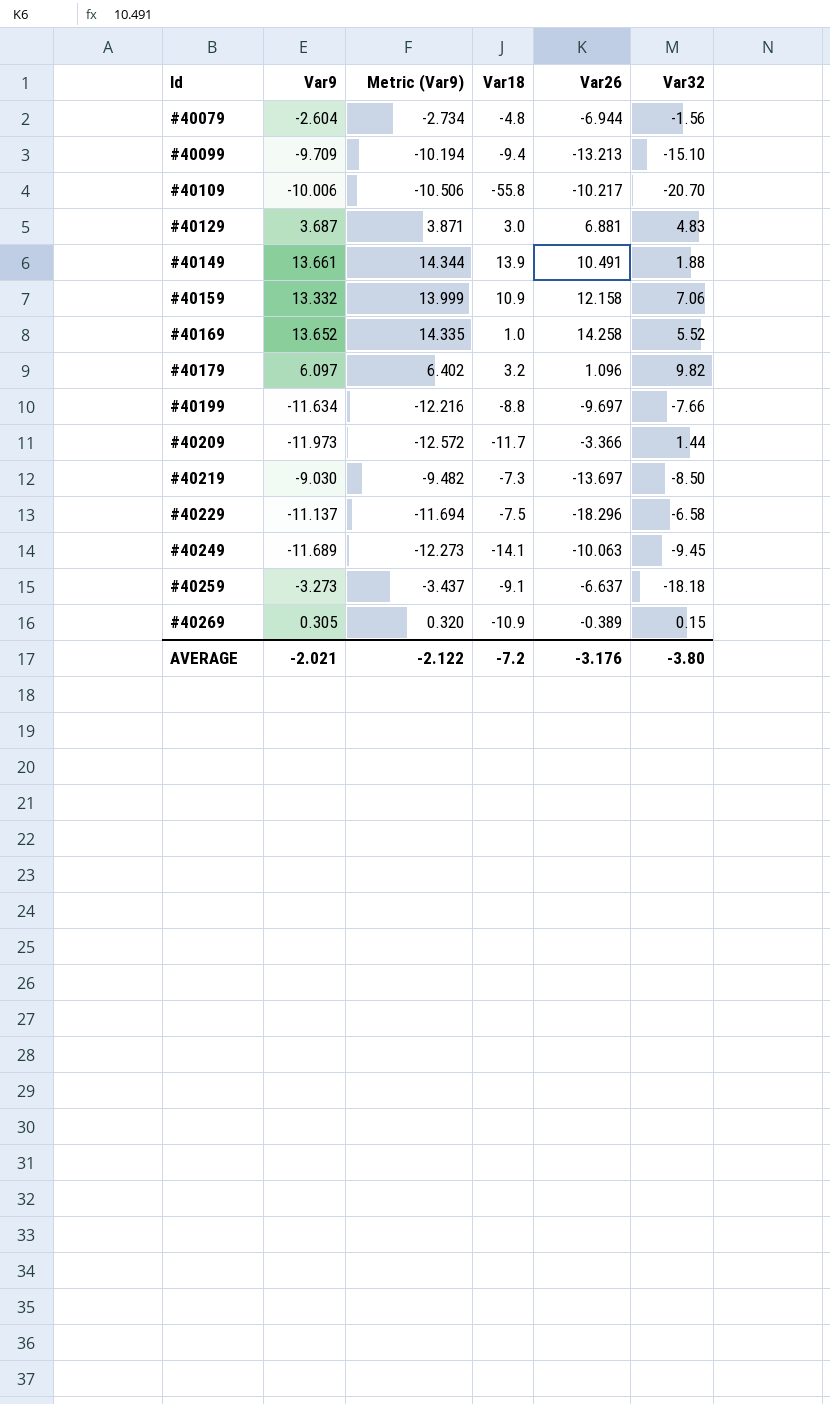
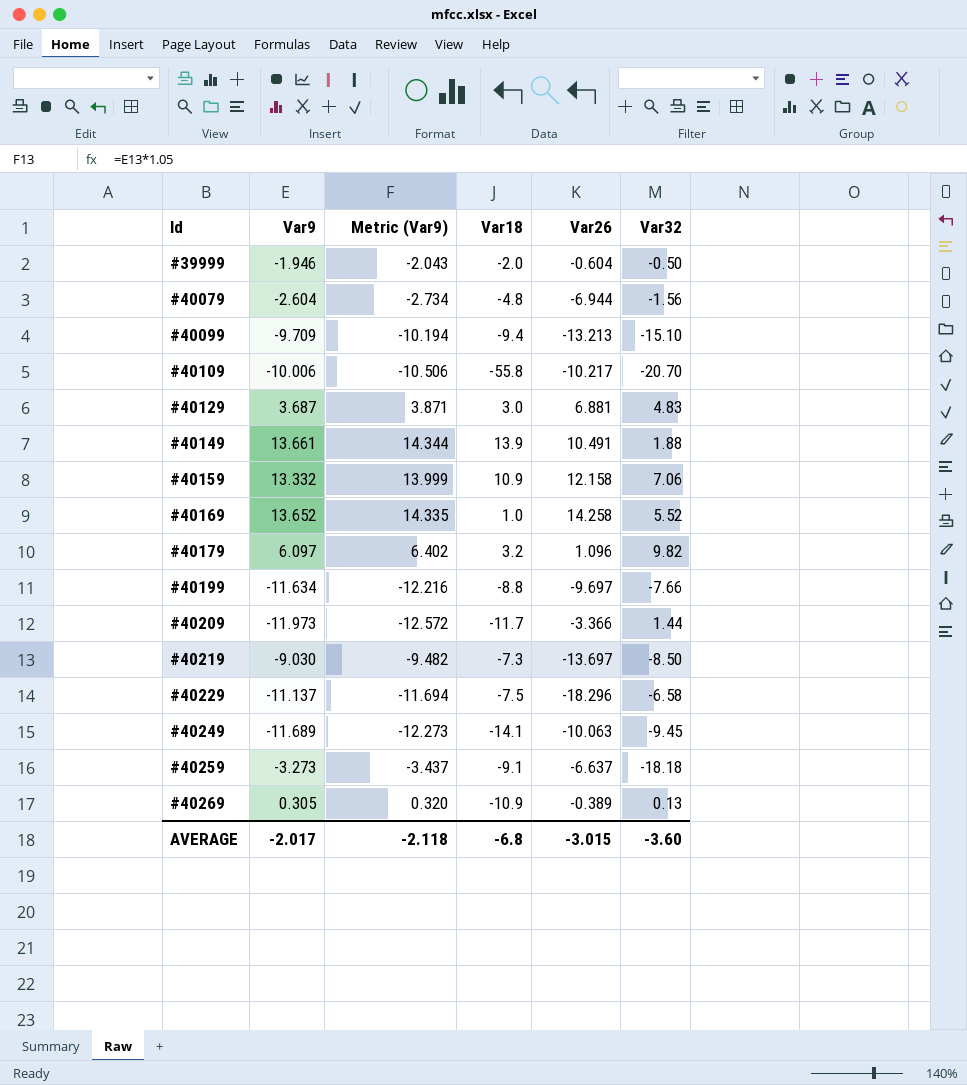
row #39999: none -> -1.946 | -2.043 | -2.0 | -0.604 | -0.50
#40269 | Var32: 0.15 -> 0.13
AVERAGE | Var9: -2.021 -> -2.017
AVERAGE | Metric (Var9): -2.122 -> -2.118
AVERAGE | Var18: -7.2 -> -6.8
AVERAGE | Var26: -3.176 -> -3.015
AVERAGE | Var32: -3.80 -> -3.60

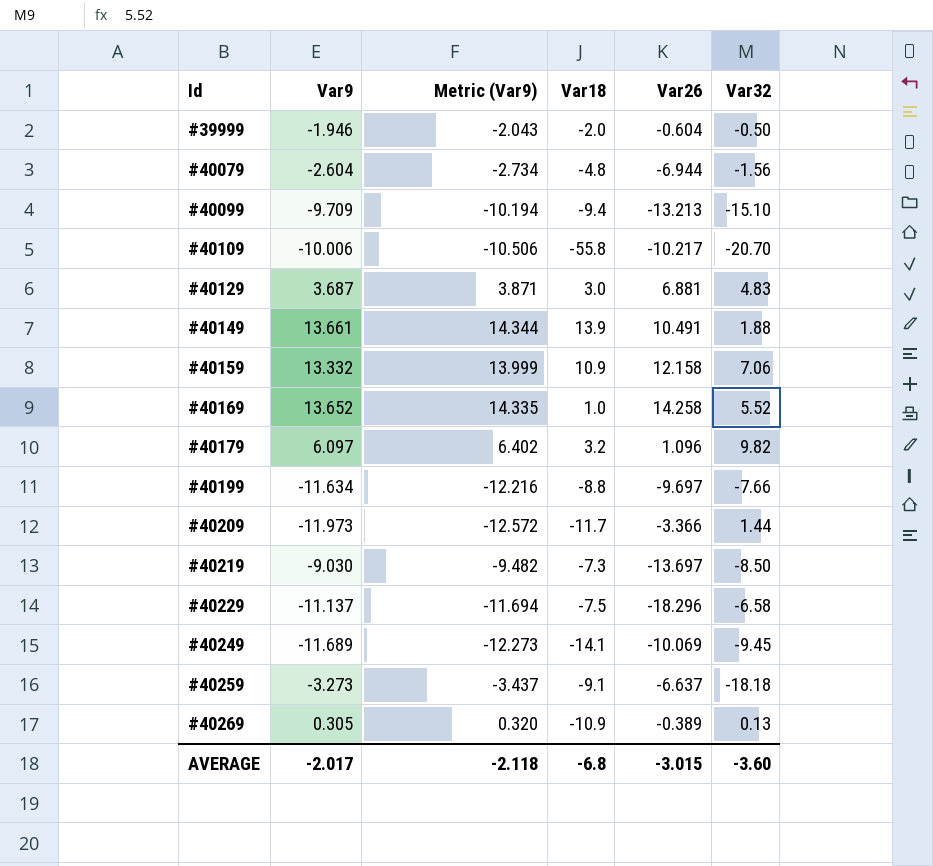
#40249 | Var26: -10.063 -> -10.069

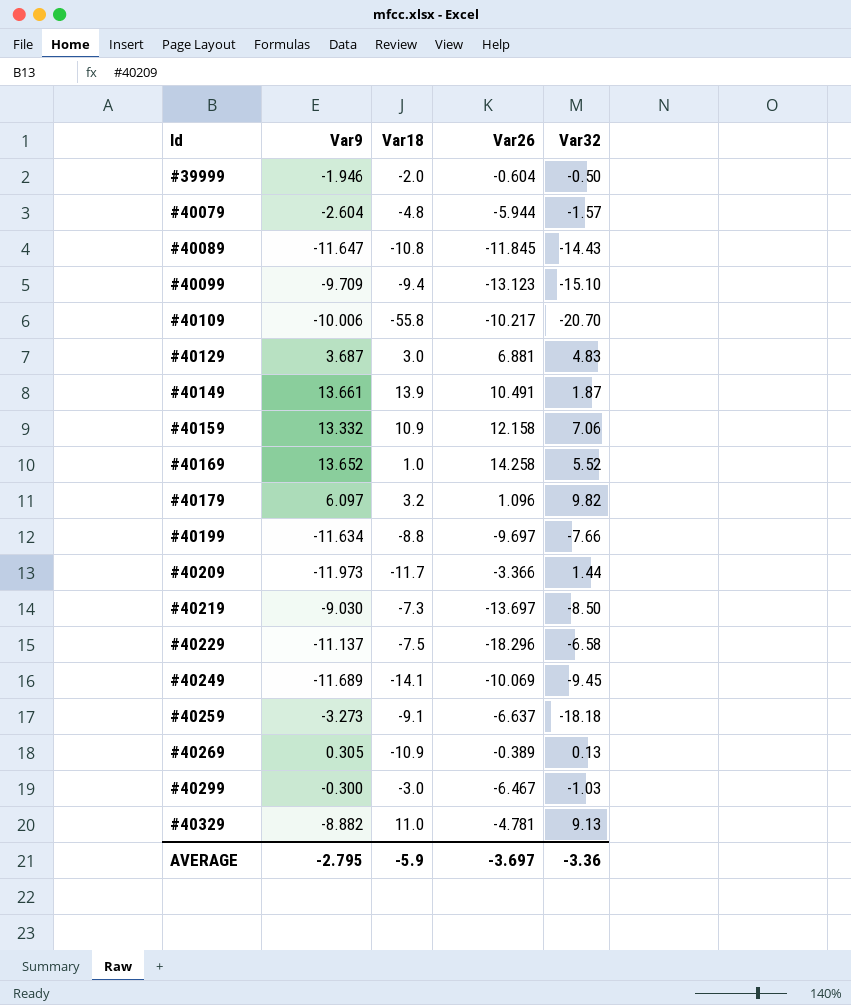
column Metric (Var9) | formula: [Var9] * 1.05 -> none
#40079 | Var26: -6.944 -> -5.944
#40079 | Var32: -1.56 -> -1.57
row #40089: none -> -11.647 | -10.8 | -11.845 | -14.43
#40099 | Var26: -13.213 -> -13.123
#40149 | Var32: 1.88 -> 1.87
row #40299: none -> -0.300 | -3.0 | -6.467 | -1.03
row #40329: none -> -8.882 | 11.0 | -4.781 | 9.13
AVERAGE | Var9: -2.017 -> -2.795
AVERAGE | Var18: -6.8 -> -5.9
AVERAGE | Var26: -3.015 -> -3.697
AVERAGE | Var32: -3.60 -> -3.36

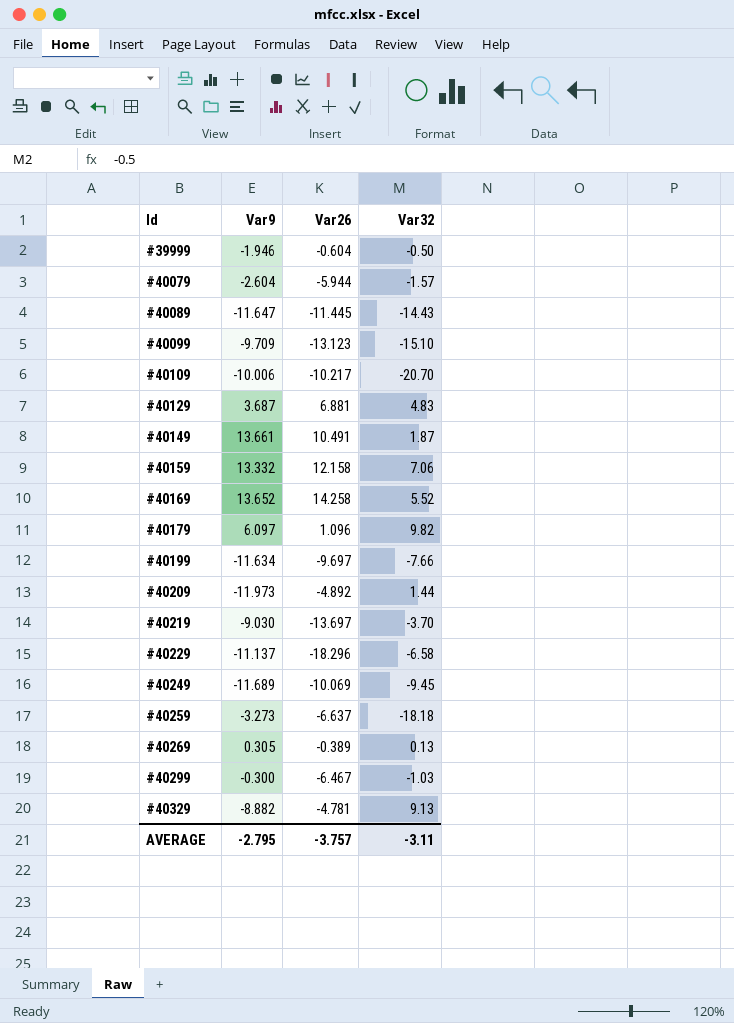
column Var18 | position: 3 -> none
#40089 | Var26: -11.845 -> -11.445
#40209 | Var26: -3.366 -> -4.892
#40219 | Var32: -8.50 -> -3.70
AVERAGE | Var26: -3.697 -> -3.757
AVERAGE | Var32: -3.36 -> -3.11

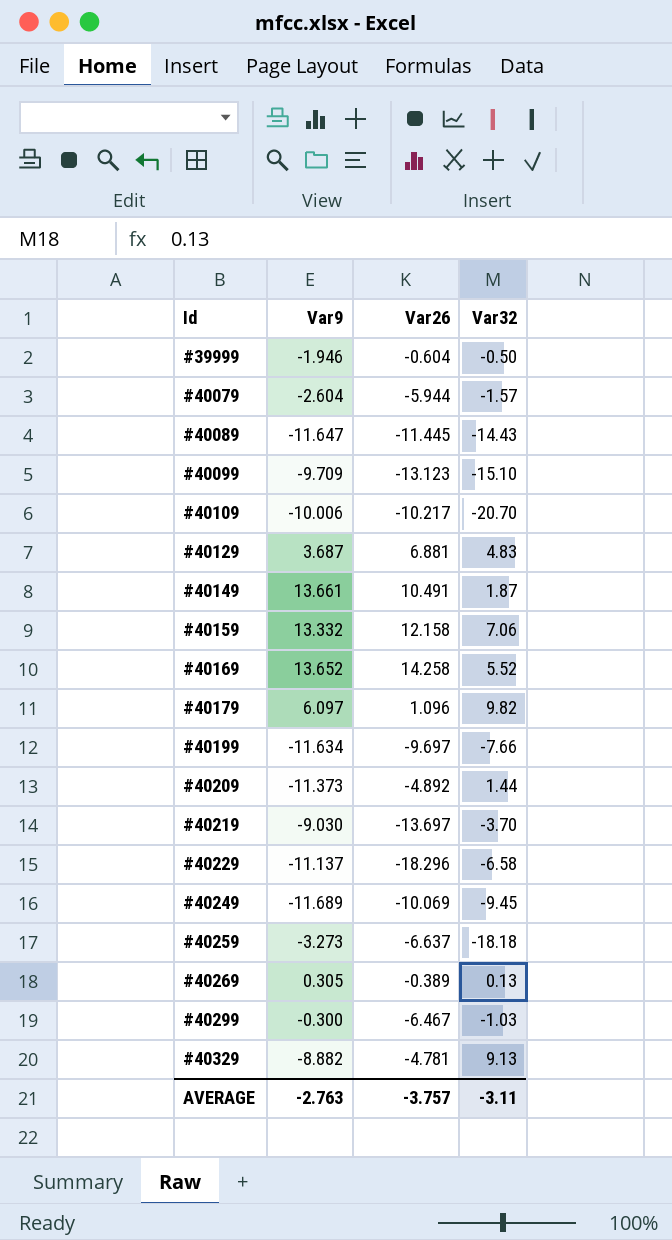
#40209 | Var9: -11.973 -> -11.373
AVERAGE | Var9: -2.795 -> -2.763

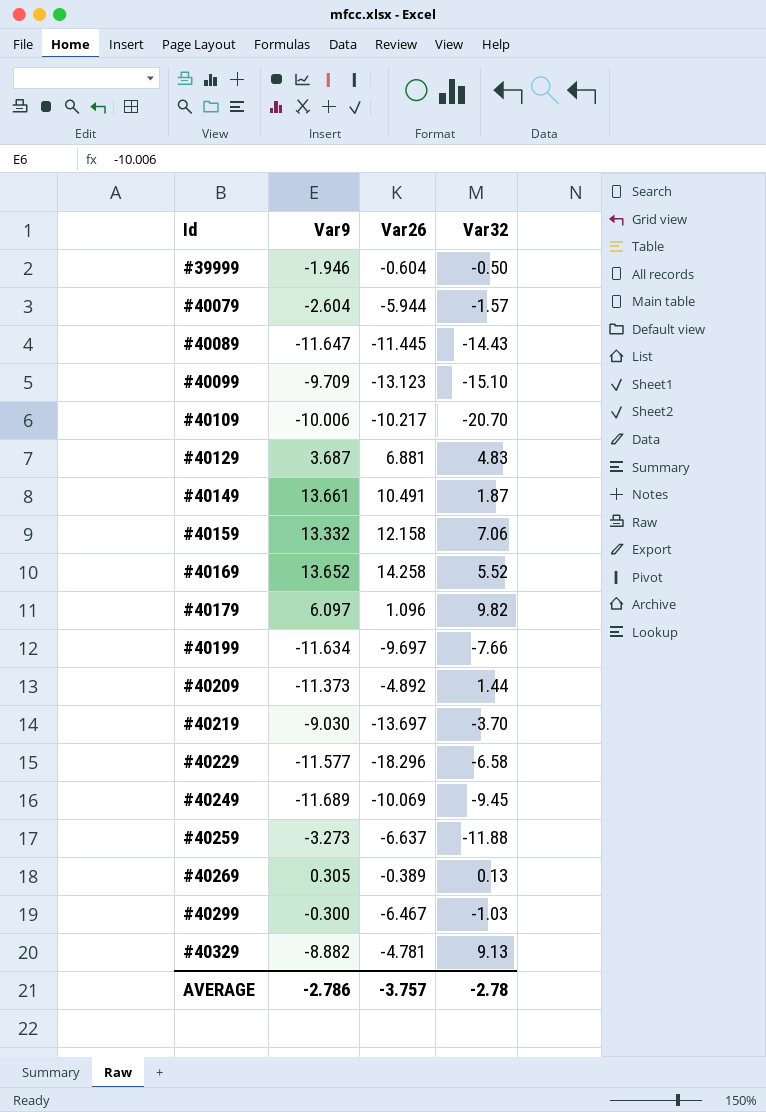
#40229 | Var9: -11.137 -> -11.577
#40259 | Var32: -18.18 -> -11.88
AVERAGE | Var9: -2.763 -> -2.786
AVERAGE | Var32: -3.11 -> -2.78

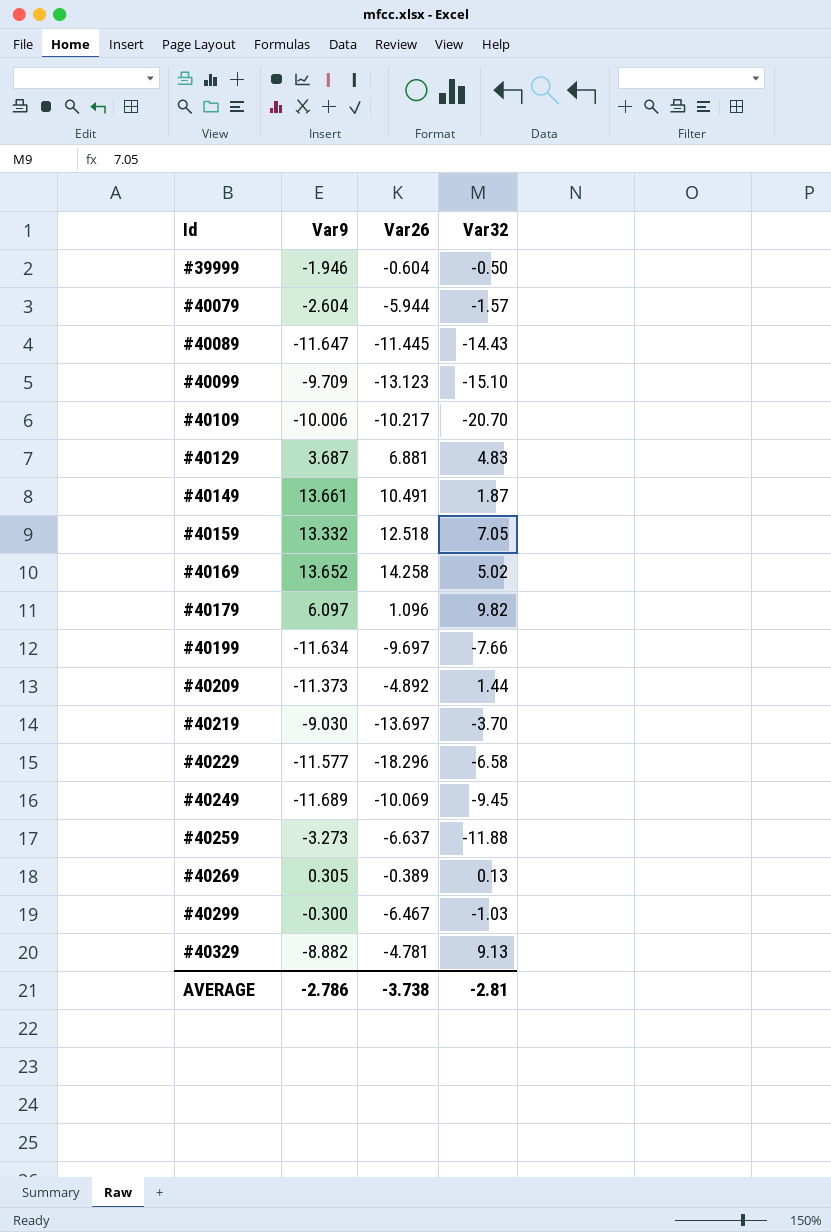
#40159 | Var26: 12.158 -> 12.518
#40159 | Var32: 7.06 -> 7.05
#40169 | Var32: 5.52 -> 5.02
AVERAGE | Var26: -3.757 -> -3.738
AVERAGE | Var32: -2.78 -> -2.81

